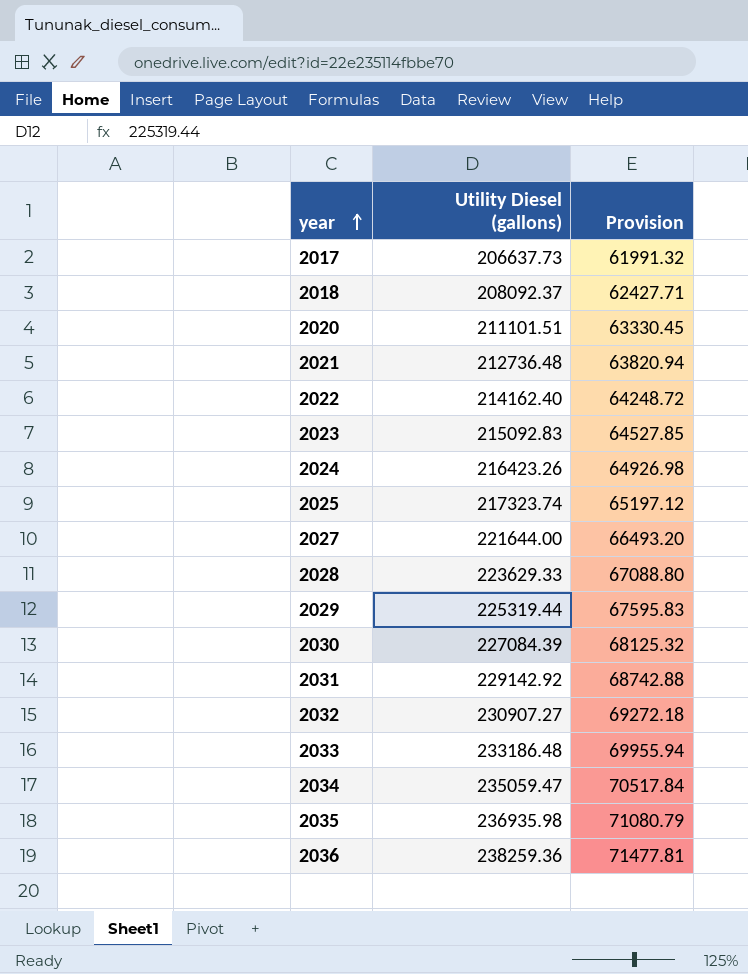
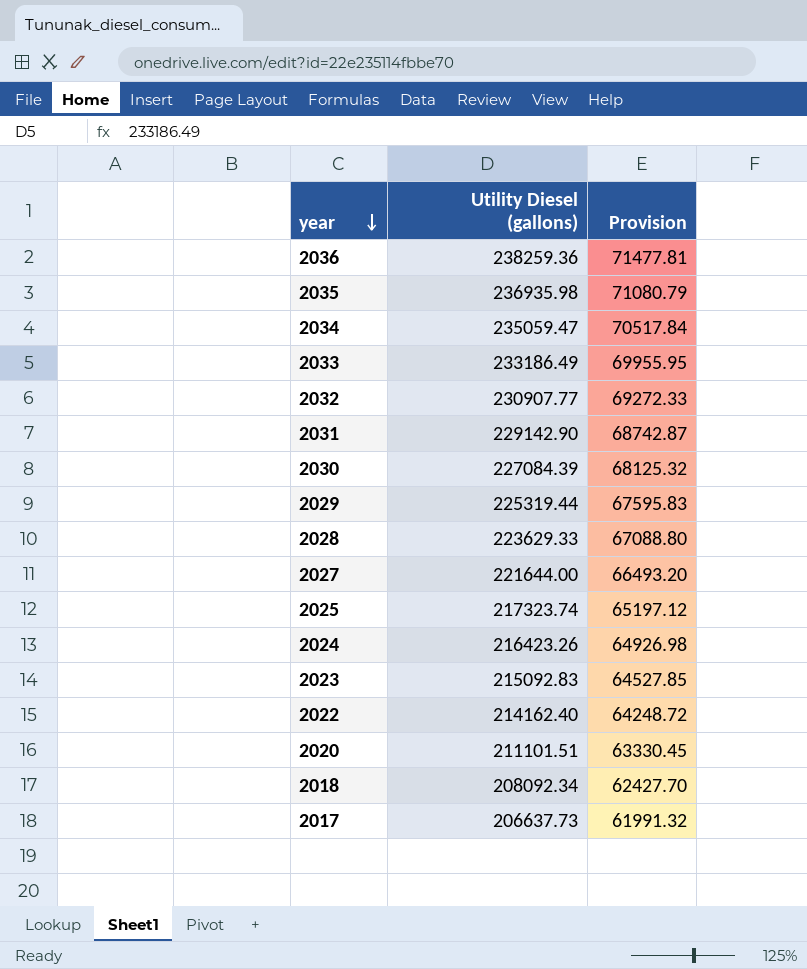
row order: year ascending -> year descending
row 2021: 212736.48 | 63820.94 -> none
2033 | Utility Diesel (gallons): 233186.48 -> 233186.49
2033 | Provision: 69955.94 -> 69955.95
2032 | Utility Diesel (gallons): 230907.27 -> 230907.77
2032 | Provision: 69272.18 -> 69272.33
2031 | Utility Diesel (gallons): 229142.92 -> 229142.90
2031 | Provision: 68742.88 -> 68742.87
2018 | Utility Diesel (gallons): 208092.37 -> 208092.34
2018 | Provision: 62427.71 -> 62427.70

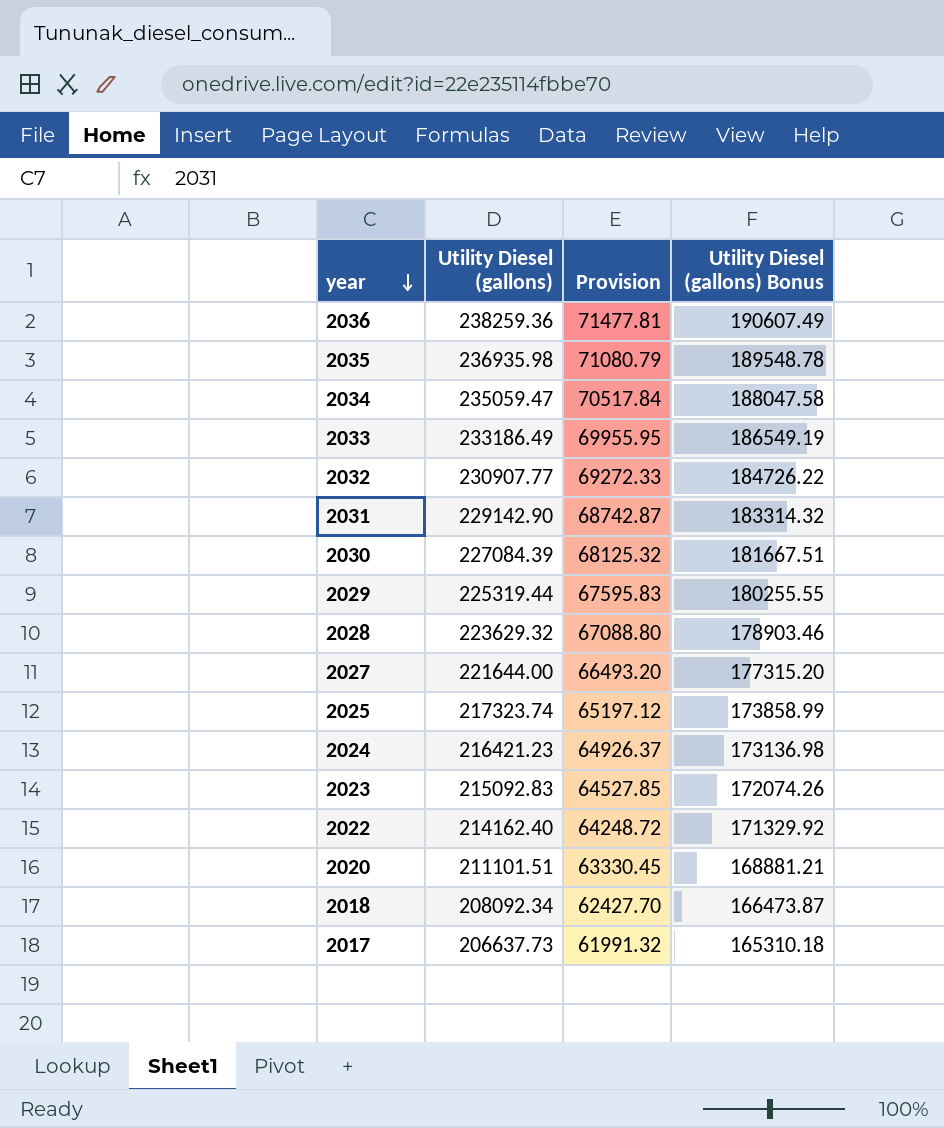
column Utility Diesel (gallons) Bonus | formula: none -> [Utility Diesel (gallons)] * 0.8
2028 | Utility Diesel (gallons): 223629.33 -> 223629.32
2024 | Utility Diesel (gallons): 216423.26 -> 216421.23
2024 | Provision: 64926.98 -> 64926.37

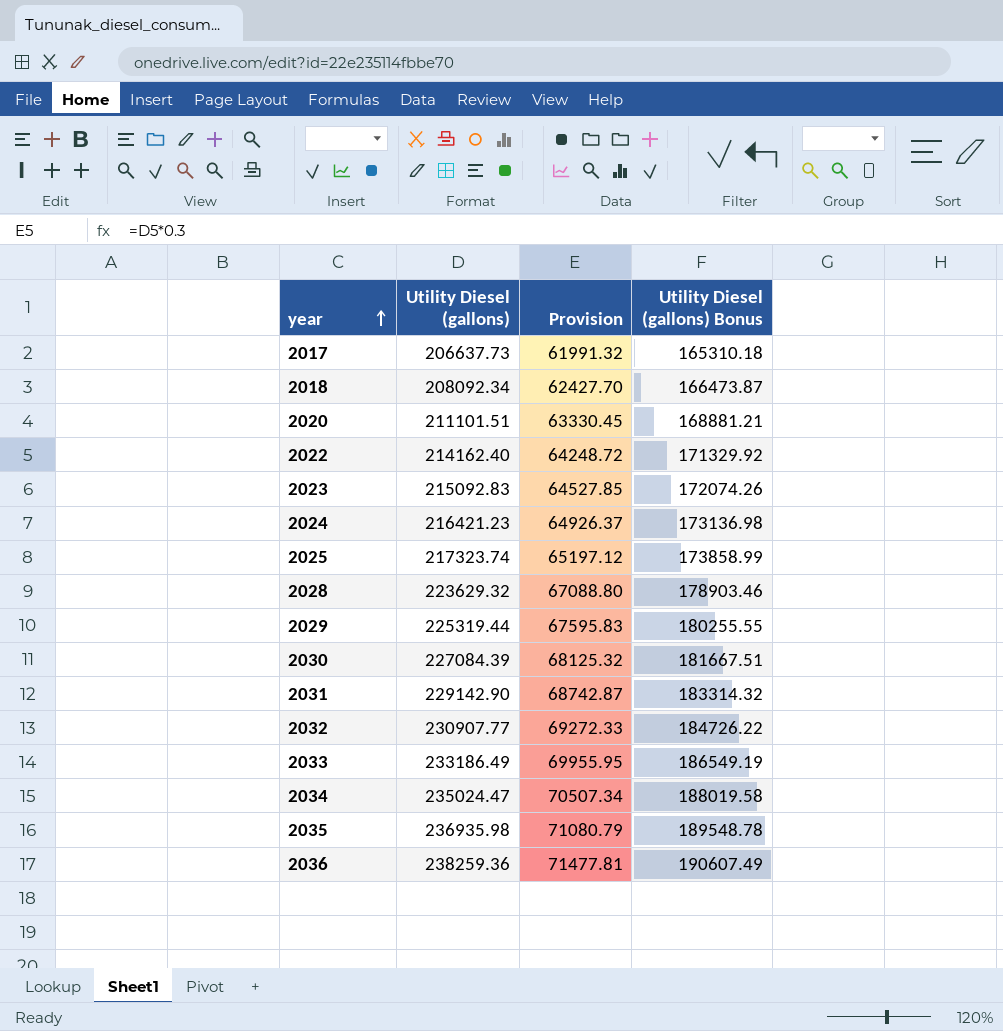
row order: year descending -> year ascending
row 2027: 221644.00 | 66493.20 | 177315.20 -> none
2034 | Utility Diesel (gallons): 235059.47 -> 235024.47
2034 | Provision: 70517.84 -> 70507.34
2034 | Utility Diesel (gallons) Bonus: 188047.58 -> 188019.58

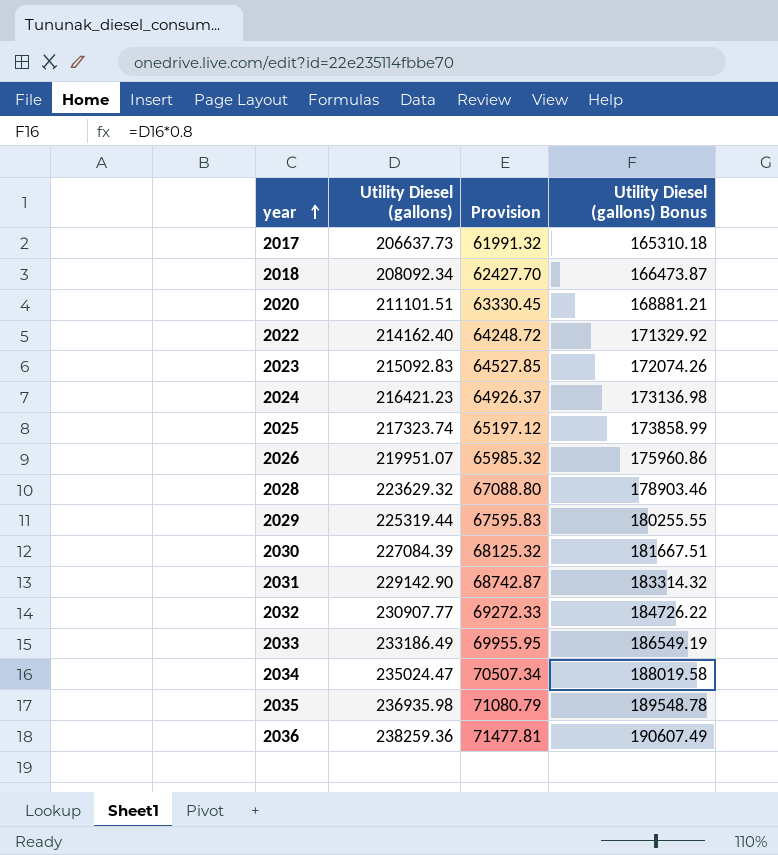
row 2026: none -> 219951.07 | 65985.32 | 175960.86

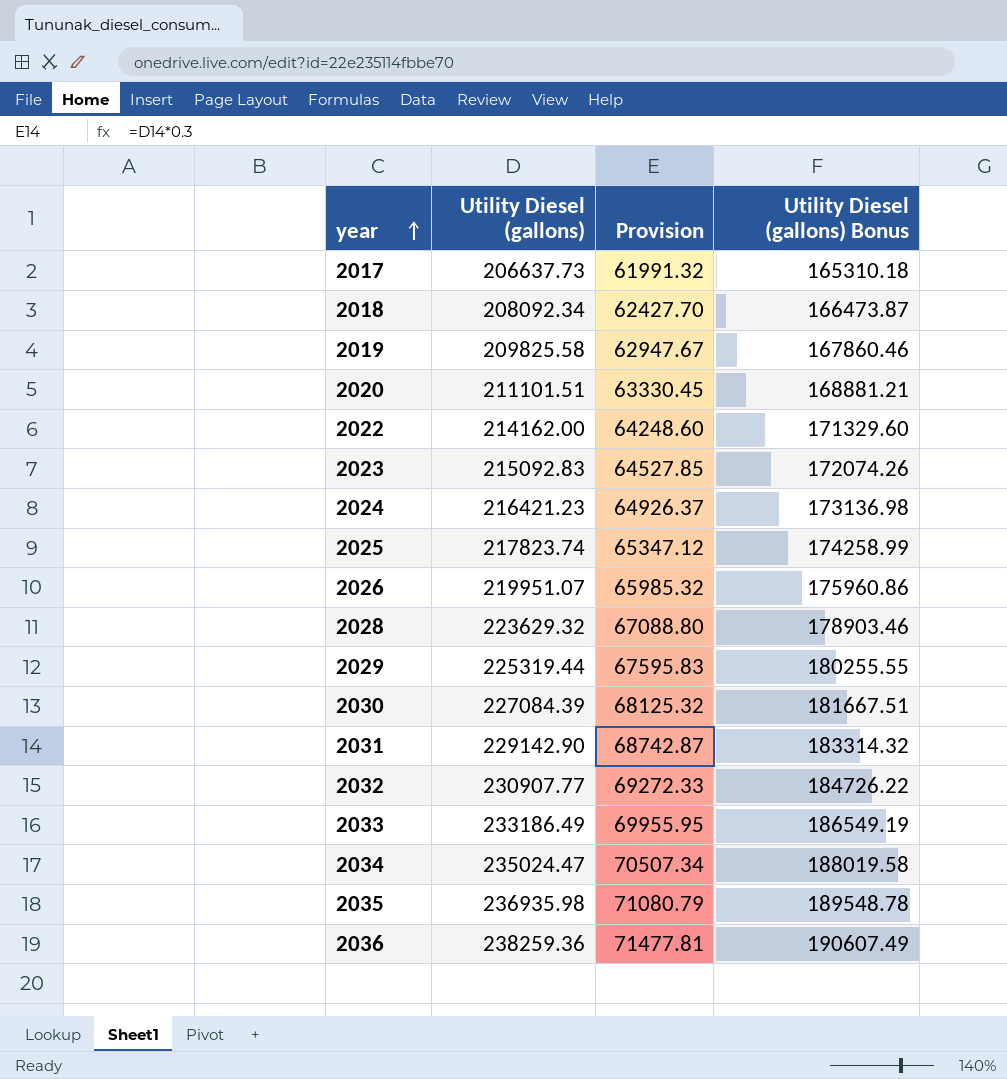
row 2019: none -> 209825.58 | 62947.67 | 167860.46
2022 | Utility Diesel (gallons): 214162.40 -> 214162.00
2022 | Provision: 64248.72 -> 64248.60
2022 | Utility Diesel (gallons) Bonus: 171329.92 -> 171329.60
2025 | Utility Diesel (gallons): 217323.74 -> 217823.74
2025 | Provision: 65197.12 -> 65347.12
2025 | Utility Diesel (gallons) Bonus: 173858.99 -> 174258.99

